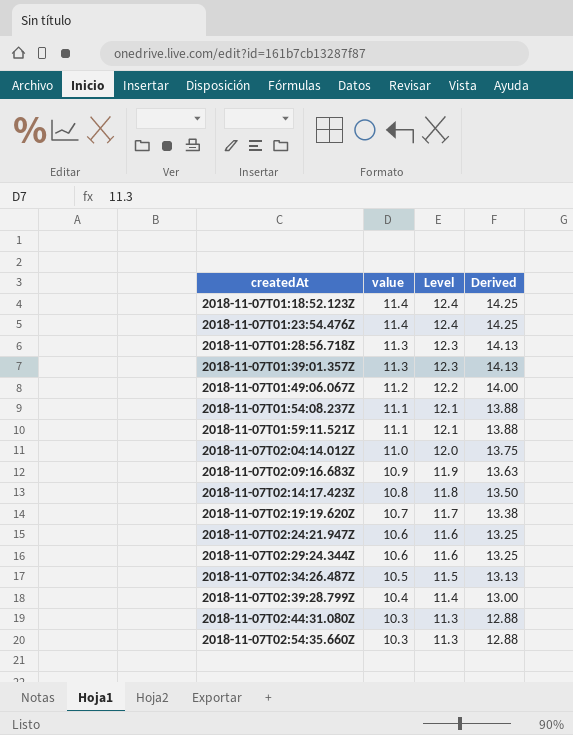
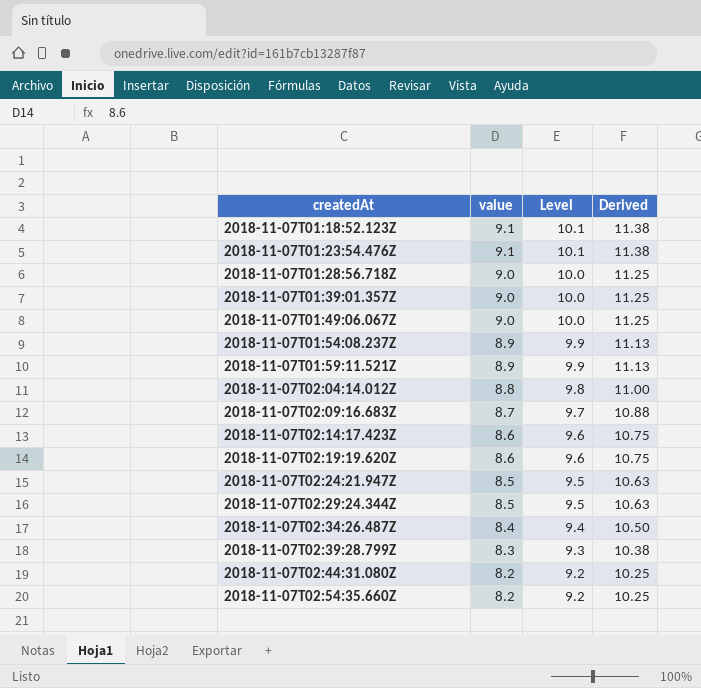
2018-11-07T01:18:52.123Z | value: 11.4 -> 9.1
2018-11-07T01:18:52.123Z | Level: 12.4 -> 10.1
2018-11-07T01:18:52.123Z | Derived: 14.25 -> 11.38
2018-11-07T01:23:54.476Z | value: 11.4 -> 9.1
2018-11-07T01:23:54.476Z | Level: 12.4 -> 10.1
2018-11-07T01:23:54.476Z | Derived: 14.25 -> 11.38
2018-11-07T01:28:56.718Z | value: 11.3 -> 9.0
2018-11-07T01:28:56.718Z | Level: 12.3 -> 10.0
2018-11-07T01:28:56.718Z | Derived: 14.13 -> 11.25
2018-11-07T01:39:01.357Z | value: 11.3 -> 9.0
2018-11-07T01:39:01.357Z | Level: 12.3 -> 10.0
2018-11-07T01:39:01.357Z | Derived: 14.13 -> 11.25
2018-11-07T01:49:06.067Z | value: 11.2 -> 9.0
2018-11-07T01:49:06.067Z | Level: 12.2 -> 10.0
2018-11-07T01:49:06.067Z | Derived: 14.00 -> 11.25
2018-11-07T01:54:08.237Z | value: 11.1 -> 8.9
2018-11-07T01:54:08.237Z | Level: 12.1 -> 9.9
2018-11-07T01:54:08.237Z | Derived: 13.88 -> 11.13
2018-11-07T01:59:11.521Z | value: 11.1 -> 8.9
2018-11-07T01:59:11.521Z | Level: 12.1 -> 9.9
2018-11-07T01:59:11.521Z | Derived: 13.88 -> 11.13
2018-11-07T02:04:14.012Z | value: 11.0 -> 8.8
2018-11-07T02:04:14.012Z | Level: 12.0 -> 9.8
2018-11-07T02:04:14.012Z | Derived: 13.75 -> 11.00
2018-11-07T02:09:16.683Z | value: 10.9 -> 8.7
2018-11-07T02:09:16.683Z | Level: 11.9 -> 9.7
2018-11-07T02:09:16.683Z | Derived: 13.63 -> 10.88
2018-11-07T02:14:17.423Z | value: 10.8 -> 8.6
2018-11-07T02:14:17.423Z | Level: 11.8 -> 9.6
2018-11-07T02:14:17.423Z | Derived: 13.50 -> 10.75
2018-11-07T02:19:19.620Z | value: 10.7 -> 8.6
2018-11-07T02:19:19.620Z | Level: 11.7 -> 9.6
2018-11-07T02:19:19.620Z | Derived: 13.38 -> 10.75
2018-11-07T02:24:21.947Z | value: 10.6 -> 8.5
2018-11-07T02:24:21.947Z | Level: 11.6 -> 9.5
2018-11-07T02:24:21.947Z | Derived: 13.25 -> 10.63
2018-11-07T02:29:24.344Z | value: 10.6 -> 8.5
2018-11-07T02:29:24.344Z | Level: 11.6 -> 9.5
2018-11-07T02:29:24.344Z | Derived: 13.25 -> 10.63
2018-11-07T02:34:26.487Z | value: 10.5 -> 8.4
2018-11-07T02:34:26.487Z | Level: 11.5 -> 9.4
2018-11-07T02:34:26.487Z | Derived: 13.13 -> 10.50
2018-11-07T02:39:28.799Z | value: 10.4 -> 8.3
2018-11-07T02:39:28.799Z | Level: 11.4 -> 9.3
2018-11-07T02:39:28.799Z | Derived: 13.00 -> 10.38
2018-11-07T02:44:31.080Z | value: 10.3 -> 8.2
2018-11-07T02:44:31.080Z | Level: 11.3 -> 9.2
2018-11-07T02:44:31.080Z | Derived: 12.88 -> 10.25
2018-11-07T02:54:35.660Z | value: 10.3 -> 8.2
2018-11-07T02:54:35.660Z | Level: 11.3 -> 9.2
2018-11-07T02:54:35.660Z | Derived: 12.88 -> 10.25

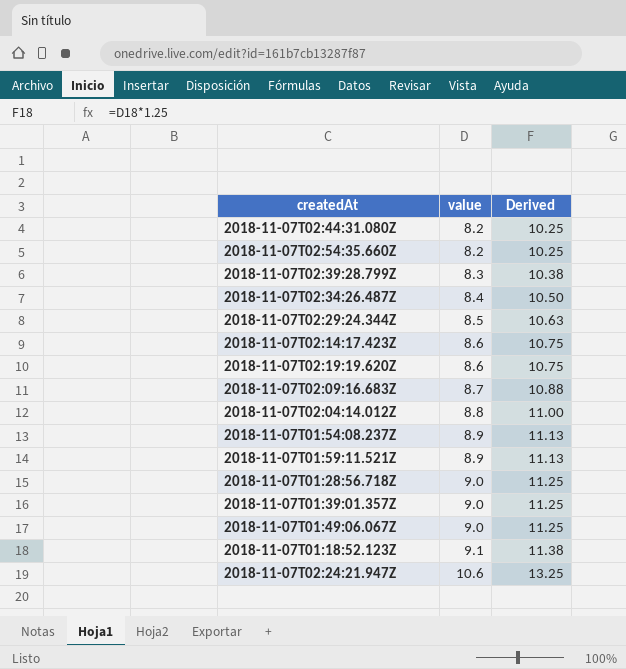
row order: createdAt ascending -> value ascending
column Level | formula: [value] + 1 -> none
row 2018-11-07T01:23:54.476Z: 9.1 | 10.1 | 11.38 -> none
2018-11-07T02:24:21.947Z | value: 8.5 -> 10.6
2018-11-07T02:24:21.947Z | Derived: 10.63 -> 13.25

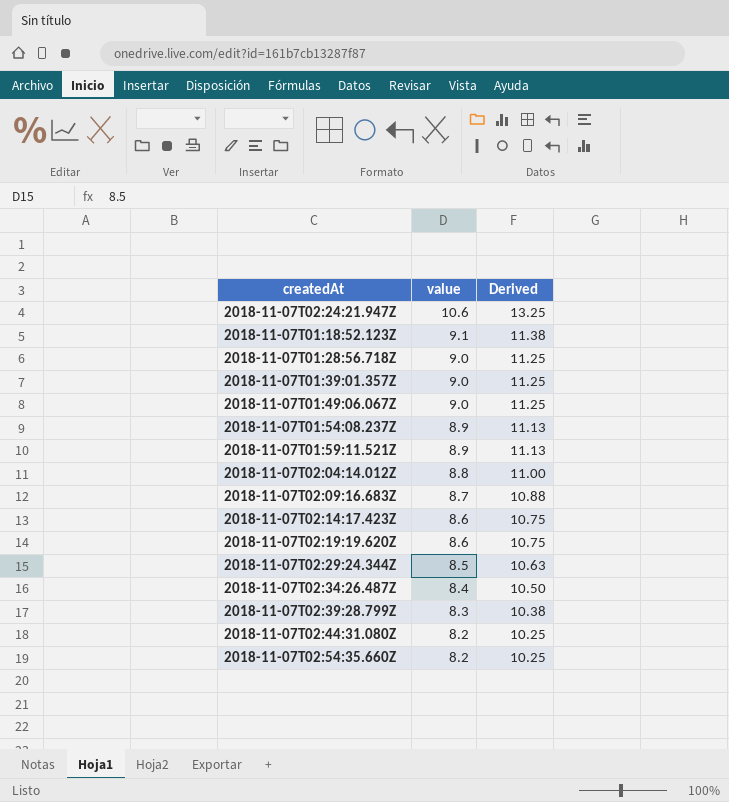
row order: value ascending -> value descending

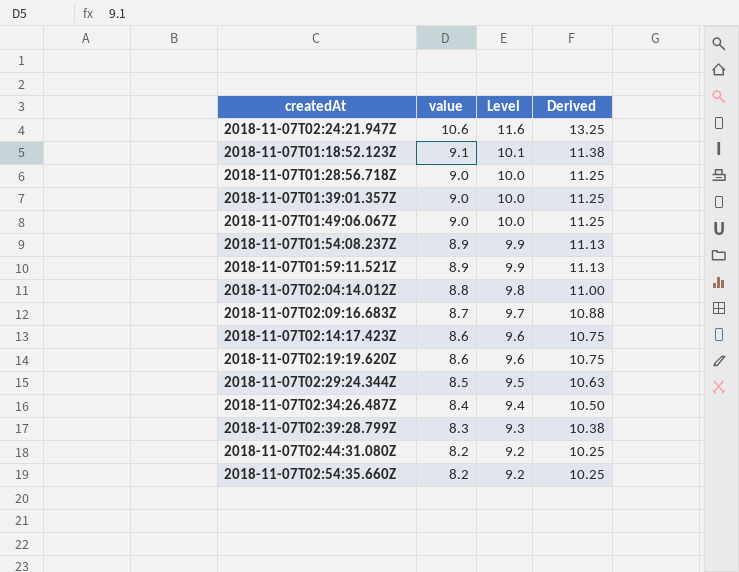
column Level | formula: none -> [value] + 1

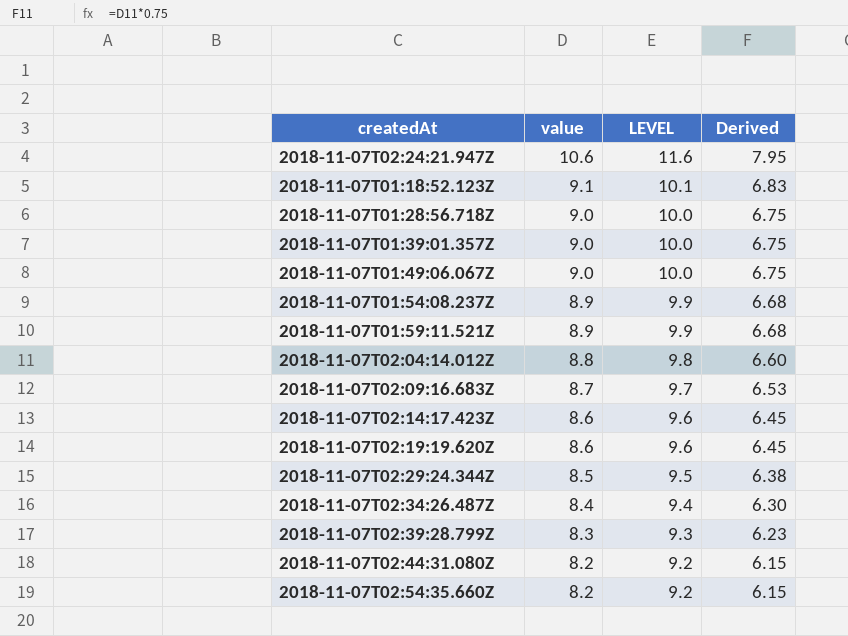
column name: Level -> LEVEL
column Derived | formula: [value] * 1.25 -> [value] * 0.75

